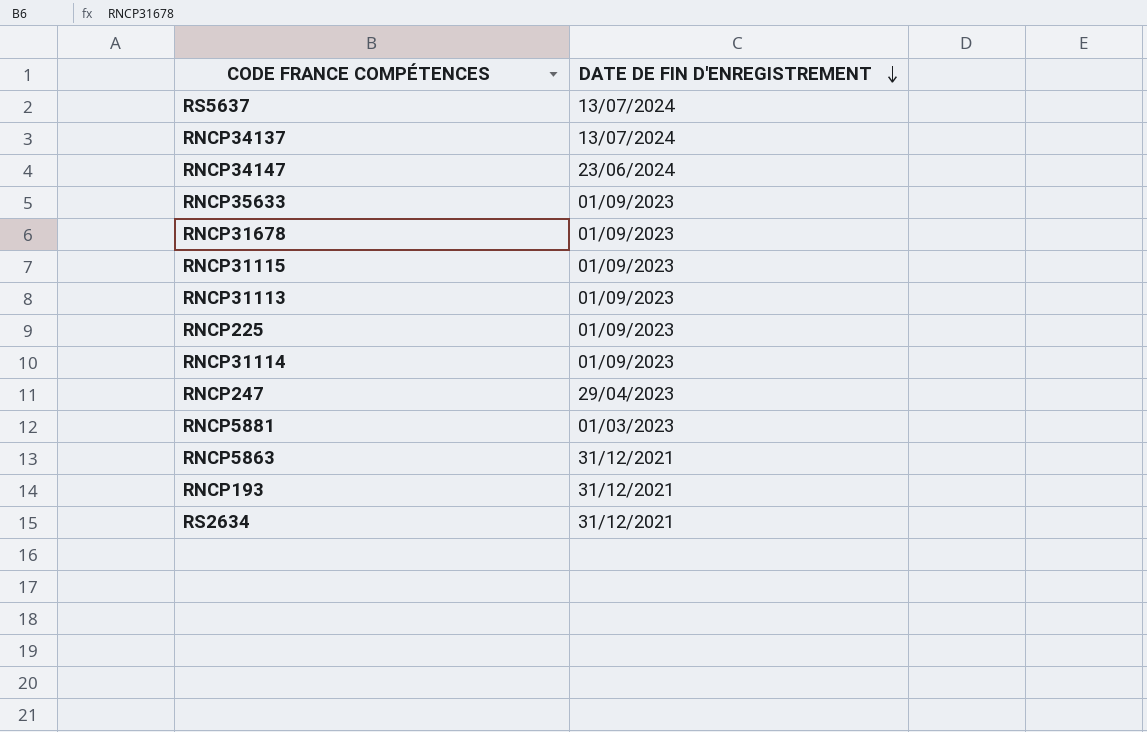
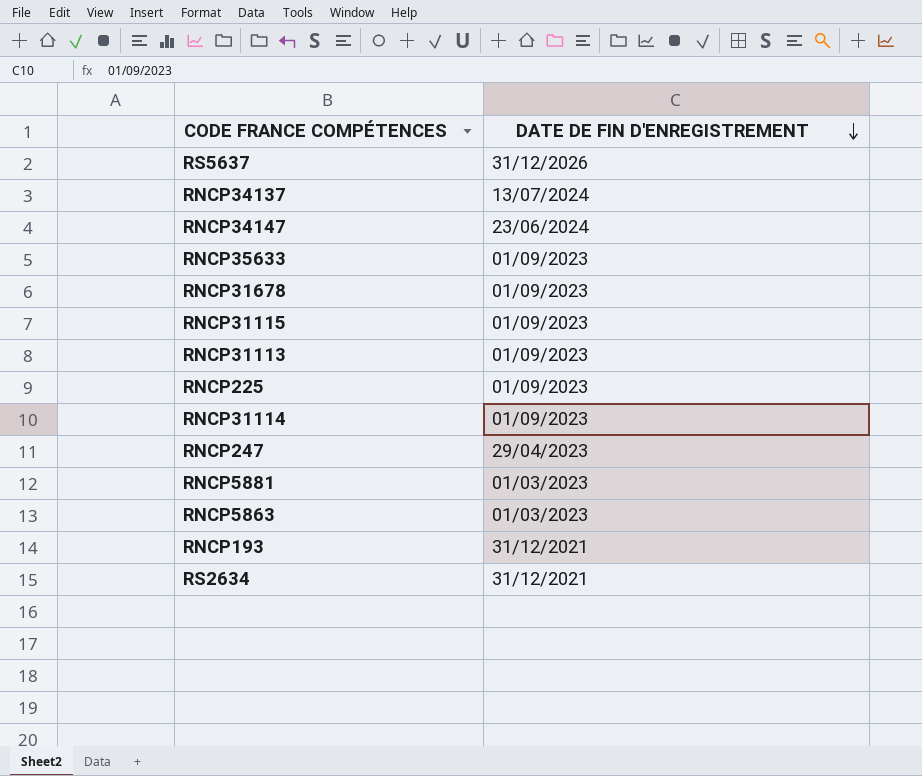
RS5637 | DATE DE FIN D'ENREGISTREMENT: 13/07/2024 -> 31/12/2026
RNCP5863 | DATE DE FIN D'ENREGISTREMENT: 31/12/2021 -> 01/03/2023

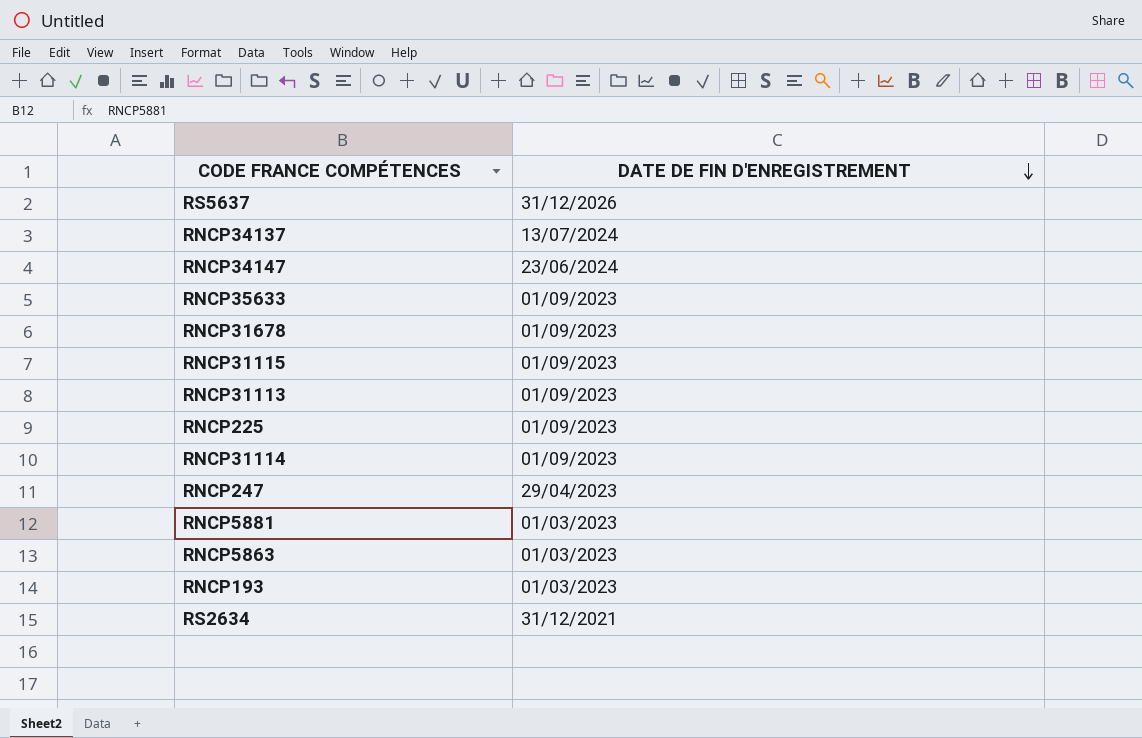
RNCP193 | DATE DE FIN D'ENREGISTREMENT: 31/12/2021 -> 01/03/2023

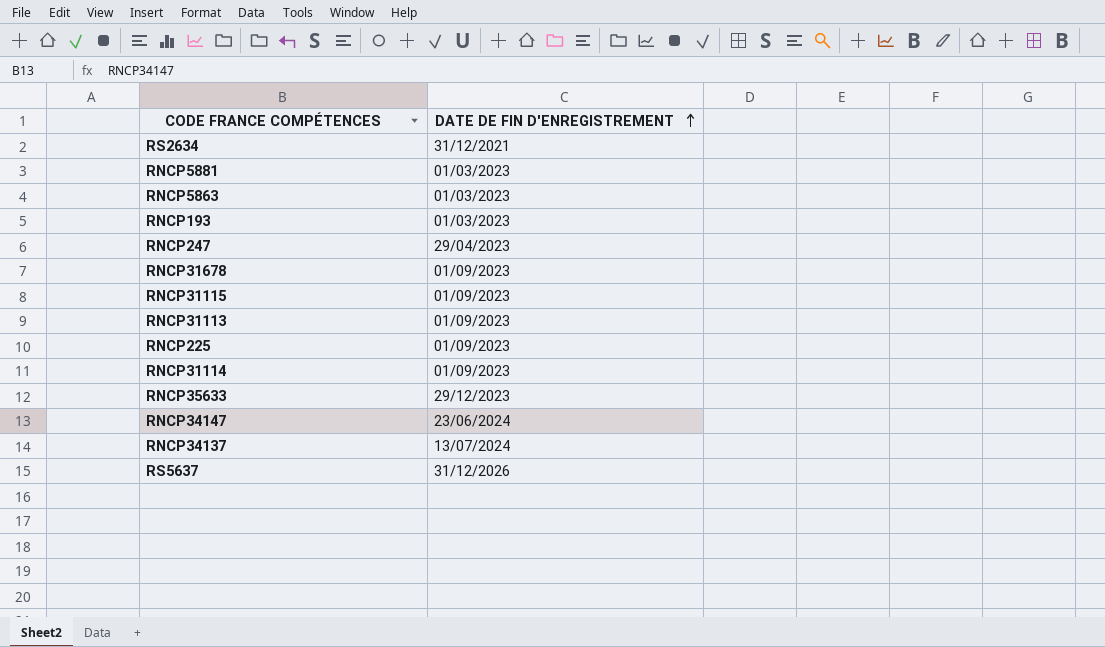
row order: DATE DE FIN D'ENREGISTREMENT descending -> DATE DE FIN D'ENREGISTREMENT ascending
RNCP35633 | DATE DE FIN D'ENREGISTREMENT: 01/09/2023 -> 29/12/2023

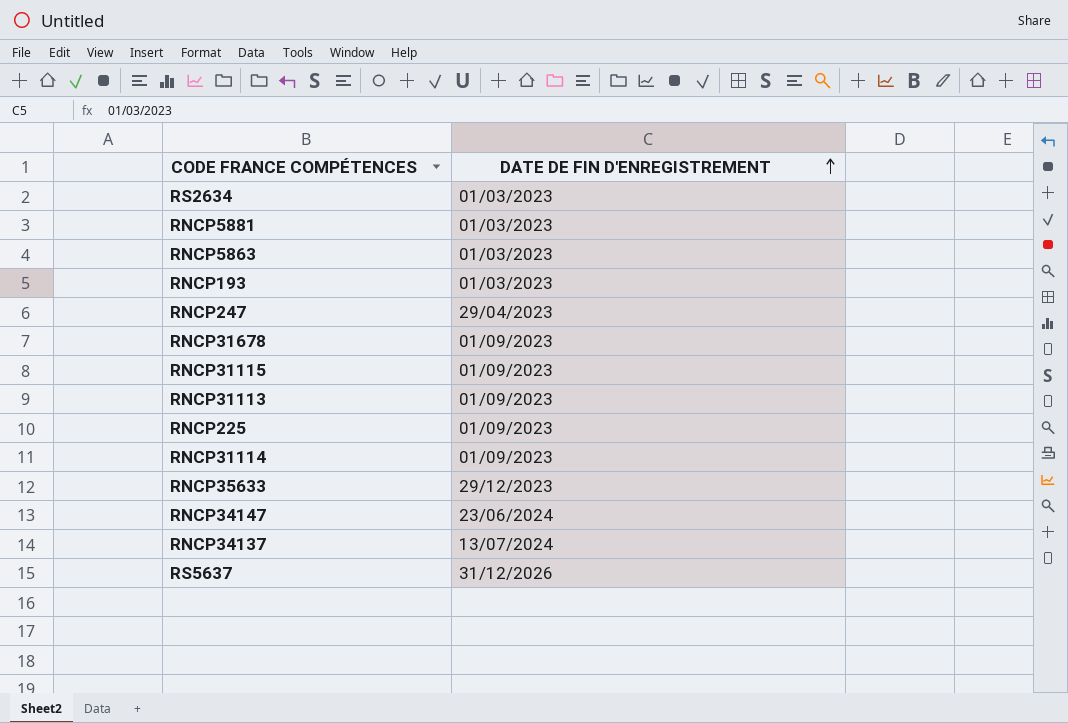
RS2634 | DATE DE FIN D'ENREGISTREMENT: 31/12/2021 -> 01/03/2023

